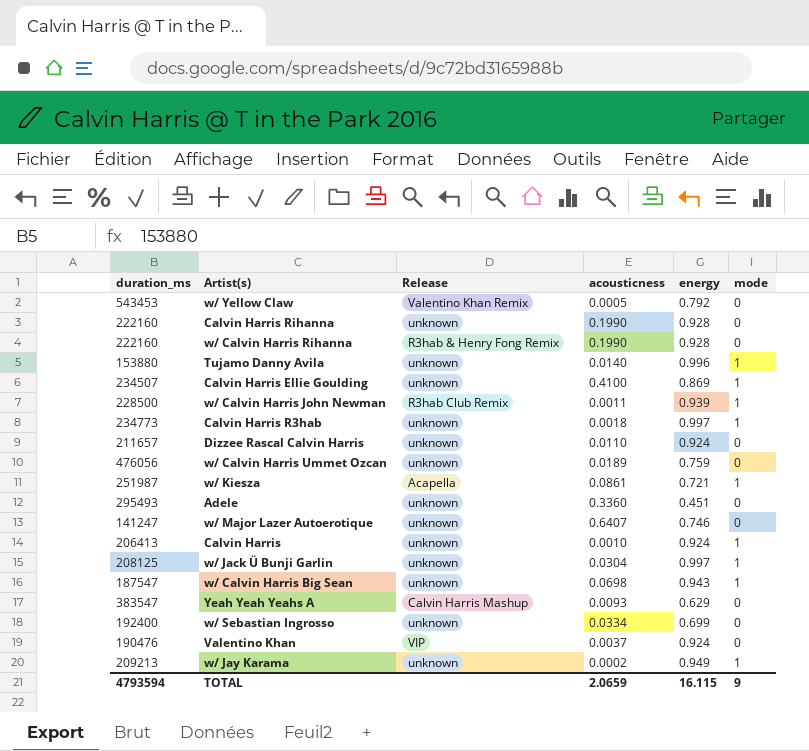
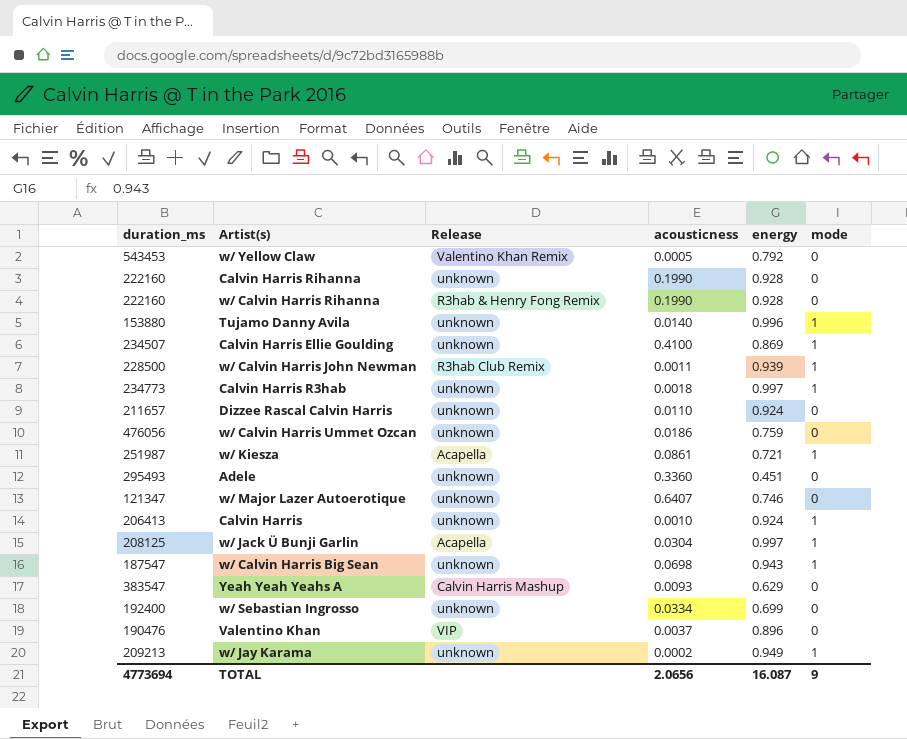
w/ Calvin Harris Ummet Ozcan | acousticness: 0.0189 -> 0.0186
w/ Major Lazer Autoerotique | duration_ms: 141247 -> 121347
w/ Jack Ü Bunji Garlin | Release: unknown -> Acapella
Valentino Khan | energy: 0.924 -> 0.896
TOTAL | duration_ms: 4793594 -> 4773694
TOTAL | acousticness: 2.0659 -> 2.0656
TOTAL | energy: 16.115 -> 16.087

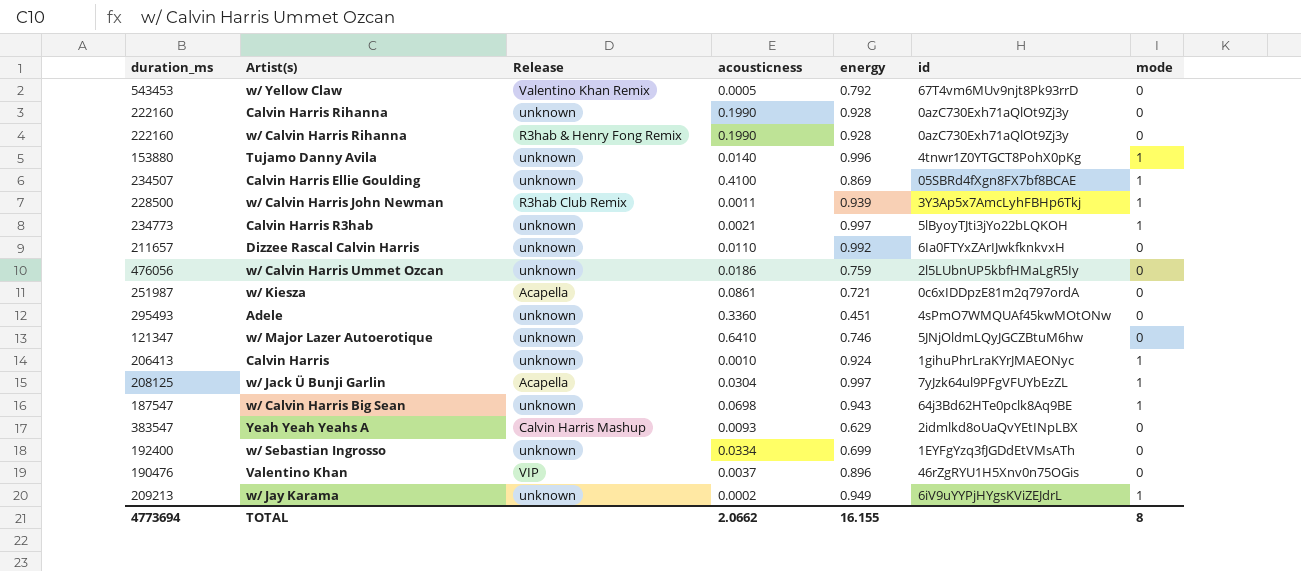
column id | position: none -> 6
Calvin Harris R3hab | acousticness: 0.0018 -> 0.0021
Dizzee Rascal Calvin Harris | energy: 0.924 -> 0.992
w/ Kiesza | mode: 1 -> 0
w/ Major Lazer Autoerotique | acousticness: 0.6407 -> 0.6410
TOTAL | acousticness: 2.0656 -> 2.0662
TOTAL | energy: 16.087 -> 16.155
TOTAL | mode: 9 -> 8

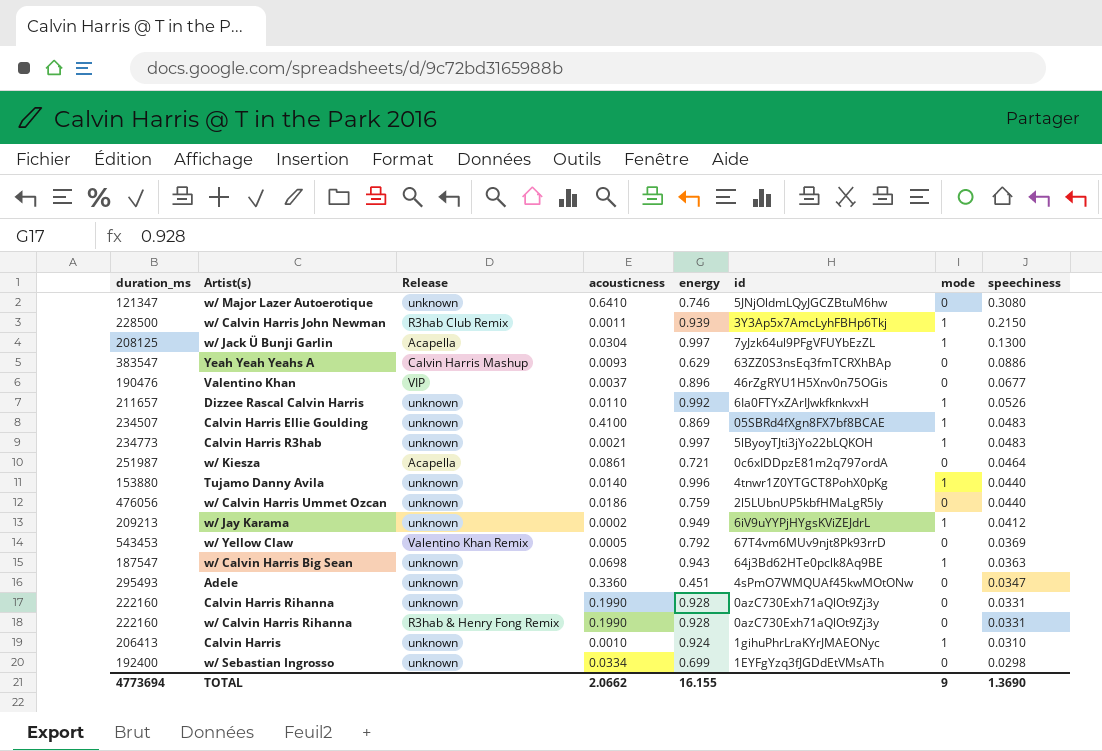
row order: none -> speechiness descending
column speechiness | position: none -> 8
Yeah Yeah Yeahs A | id: 2idmlkd8oUaQvYEtINpLBX -> 63ZZ0S3nsEq3fmTCRXhBAp
Dizzee Rascal Calvin Harris | mode: 0 -> 1
TOTAL | mode: 8 -> 9

